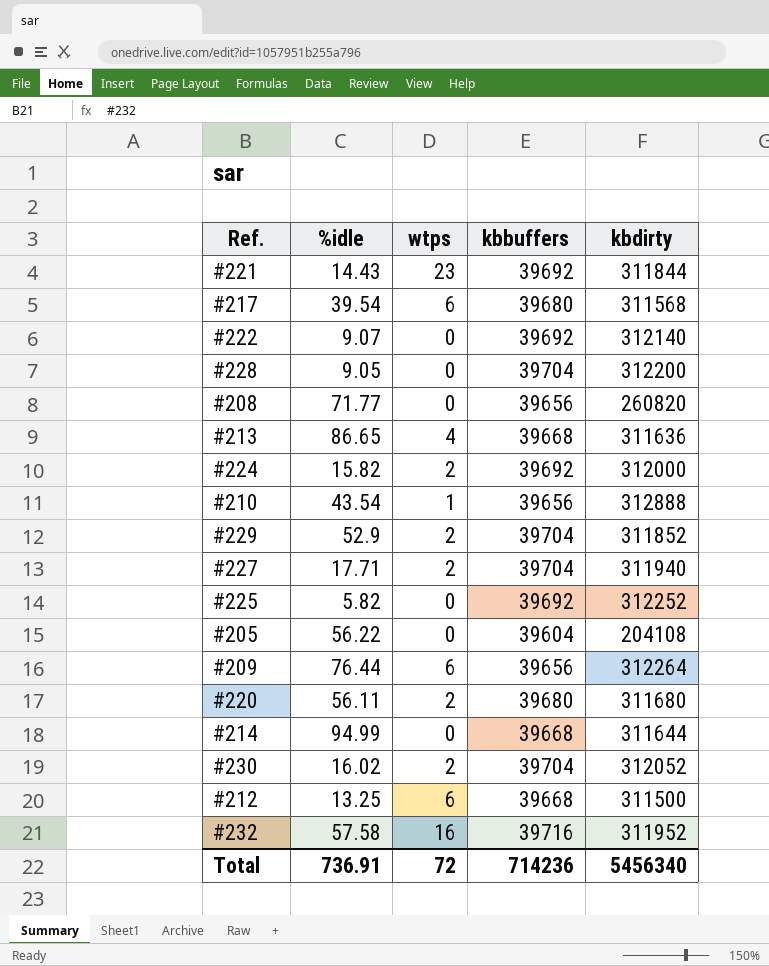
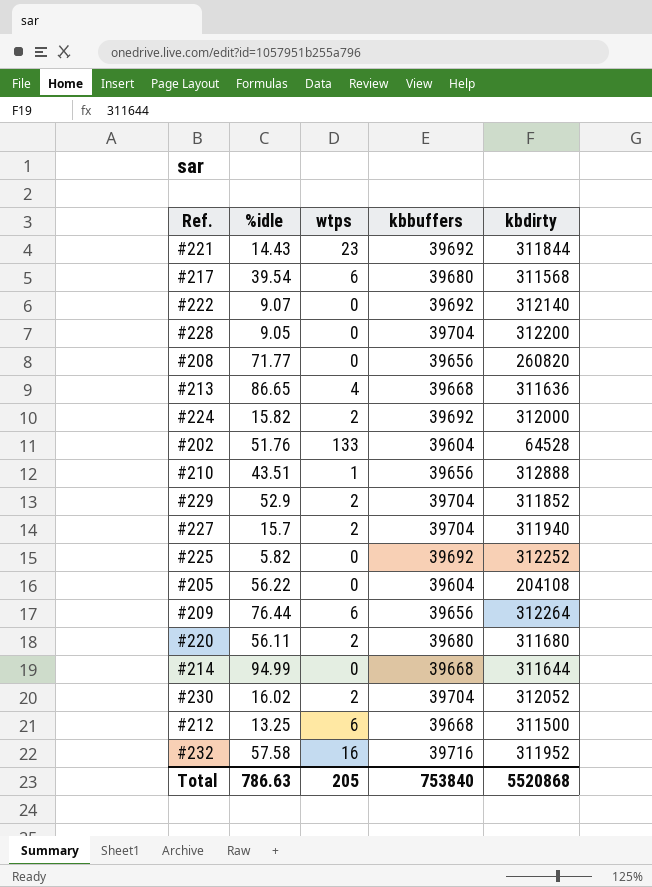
row #202: none -> 51.76 | 133 | 39604 | 64528
#210 | %idle: 43.54 -> 43.51
#227 | %idle: 17.71 -> 15.7
Total | %idle: 736.91 -> 786.63
Total | wtps: 72 -> 205
Total | kbbuffers: 714236 -> 753840
Total | kbdirty: 5456340 -> 5520868

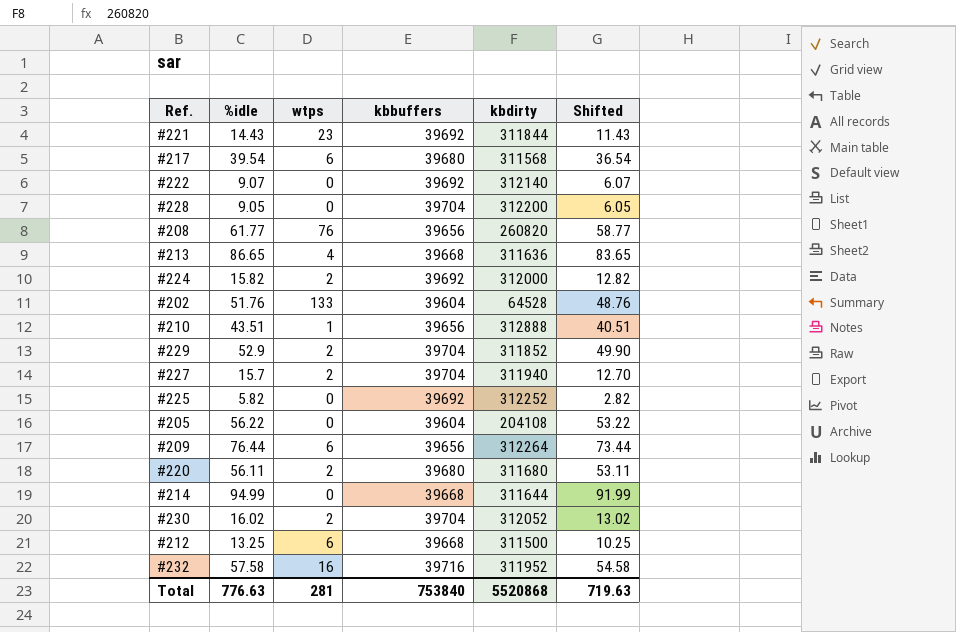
column Shifted | formula: none -> [%idle] - 3
#208 | %idle: 71.77 -> 61.77
#208 | wtps: 0 -> 76
Total | %idle: 786.63 -> 776.63
Total | wtps: 205 -> 281

